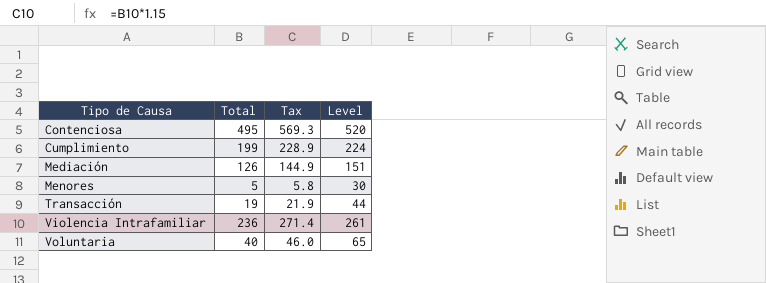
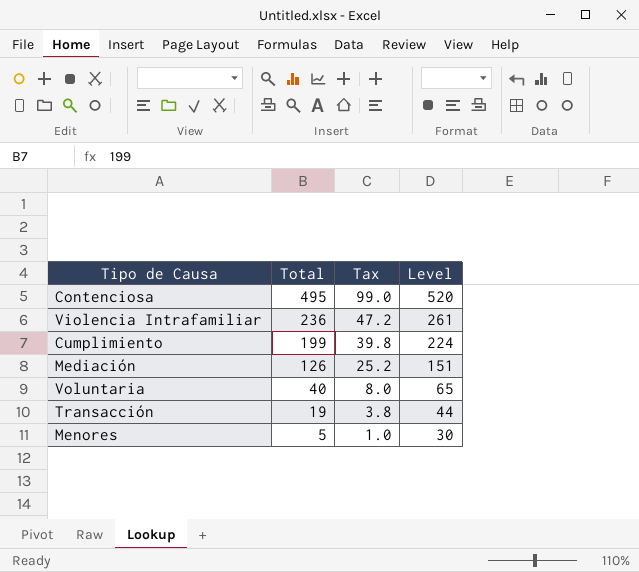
row order: Tipo de Causa ascending -> Total descending
column Tax | formula: [Total] * 1.15 -> [Total] * 0.2

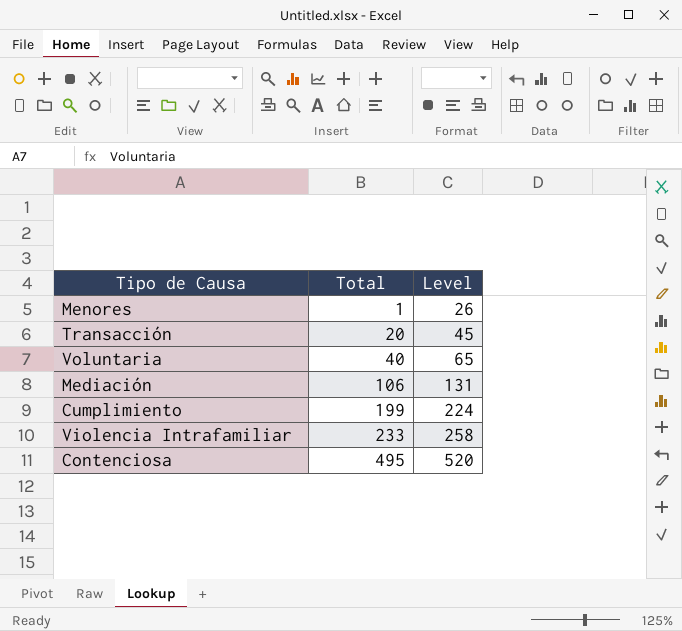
row order: Total descending -> Total ascending
column Tax | formula: [Total] * 0.2 -> none
Menores | Total: 5 -> 1
Menores | Level: 30 -> 26
Transacción | Total: 19 -> 20
Transacción | Level: 44 -> 45
Mediación | Total: 126 -> 106
Mediación | Level: 151 -> 131
Violencia Intrafamiliar | Total: 236 -> 233
Violencia Intrafamiliar | Level: 261 -> 258

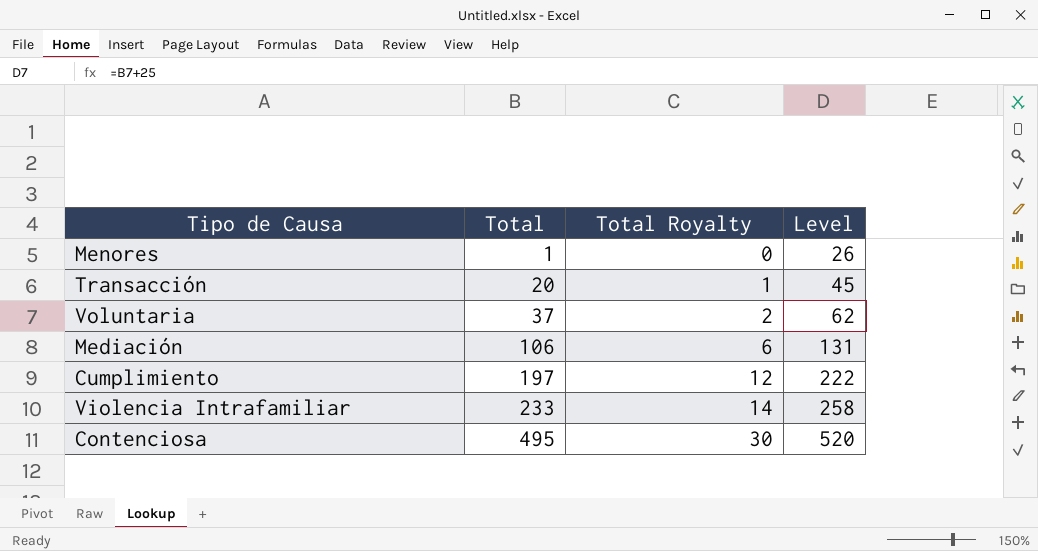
column Total Royalty | formula: none -> [Total] * 0.06
Voluntaria | Total: 40 -> 37
Voluntaria | Level: 65 -> 62
Cumplimiento | Total: 199 -> 197
Cumplimiento | Level: 224 -> 222

